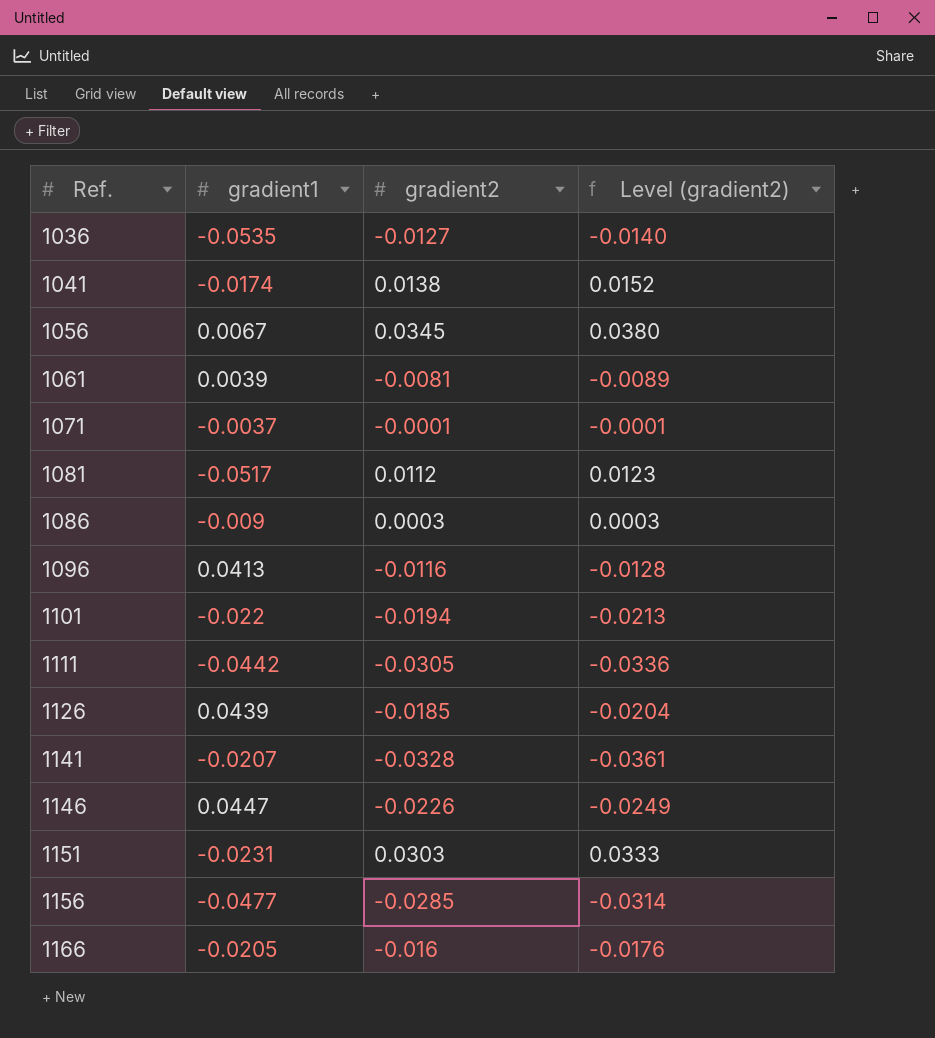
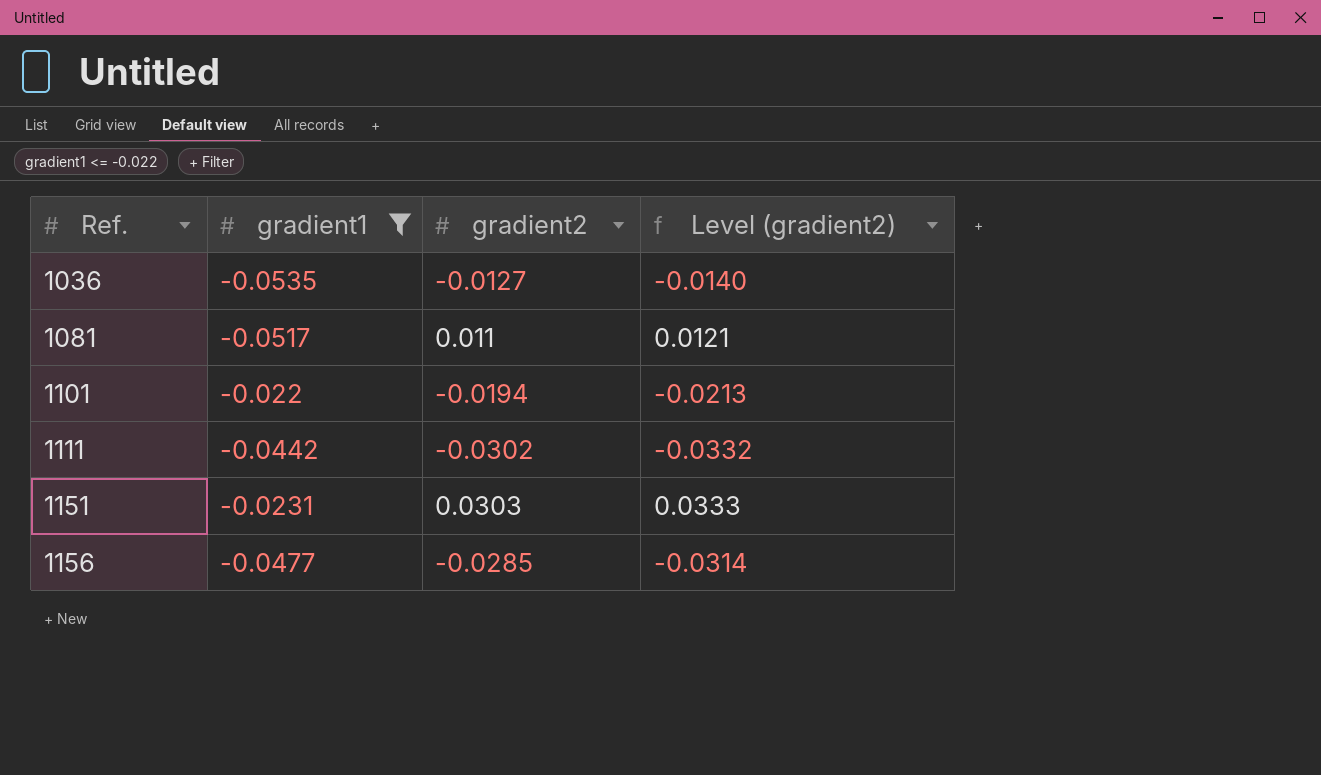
filter: none -> gradient1 <= -0.022
1081 | gradient2: 0.0112 -> 0.011
1081 | Level (gradient2): 0.0123 -> 0.0121
1111 | gradient2: -0.0305 -> -0.0302
1111 | Level (gradient2): -0.0336 -> -0.0332

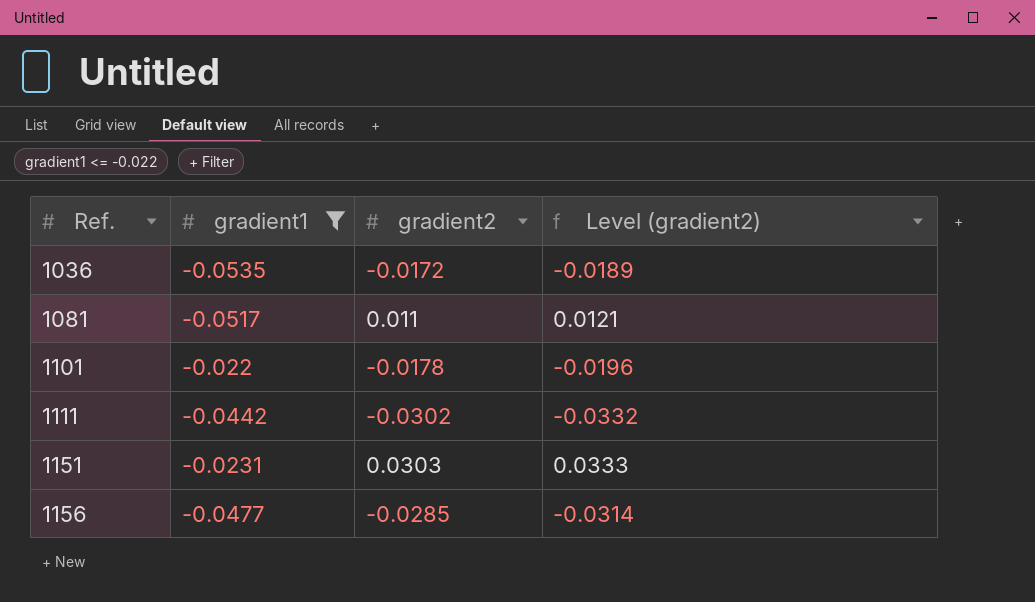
1036 | gradient2: -0.0127 -> -0.0172
1036 | Level (gradient2): -0.0140 -> -0.0189
1101 | gradient2: -0.0194 -> -0.0178
1101 | Level (gradient2): -0.0213 -> -0.0196

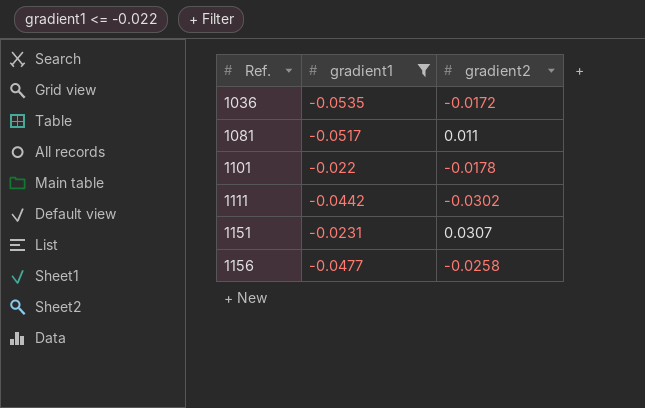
column Level (gradient2) | formula: [gradient2] * 1.1 -> none
1151 | gradient2: 0.0303 -> 0.0307
1156 | gradient2: -0.0285 -> -0.0258

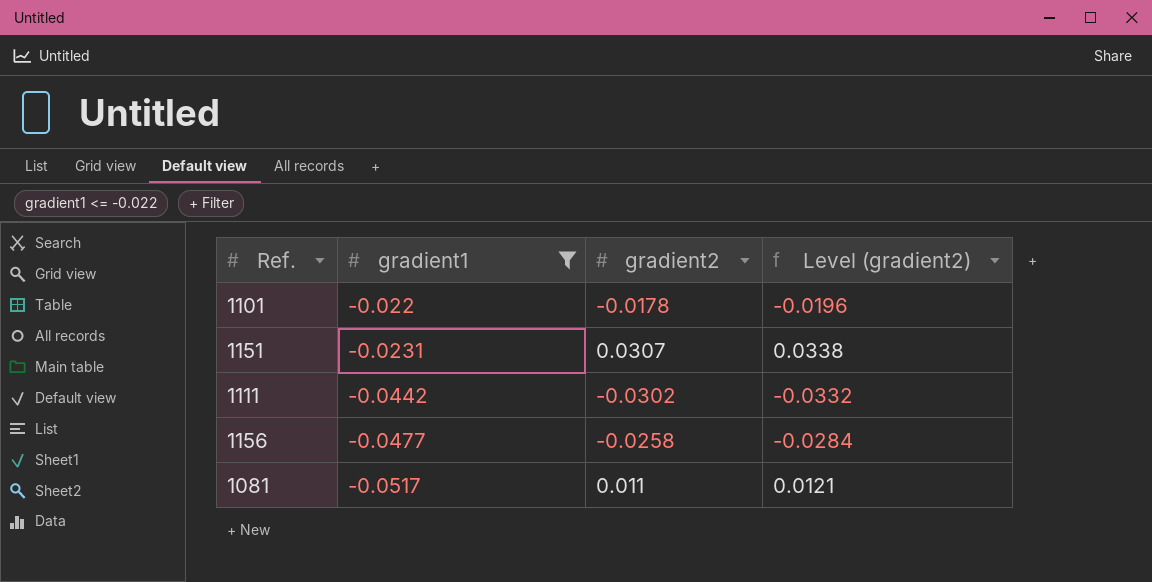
row order: Ref. ascending -> gradient1 descending
column Level (gradient2) | formula: none -> [gradient2] * 1.1
row 1036: -0.0535 | -0.0172 -> none

